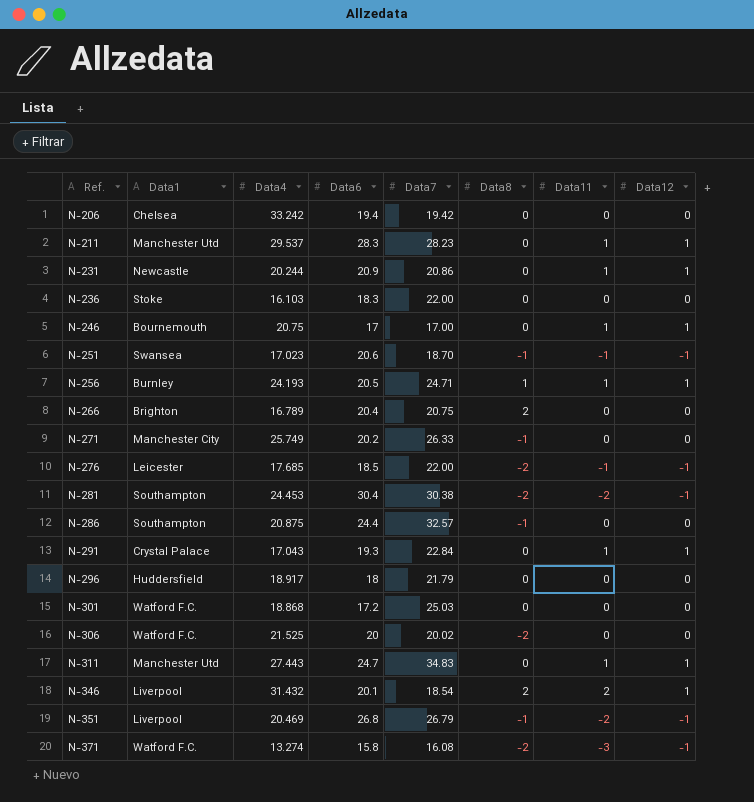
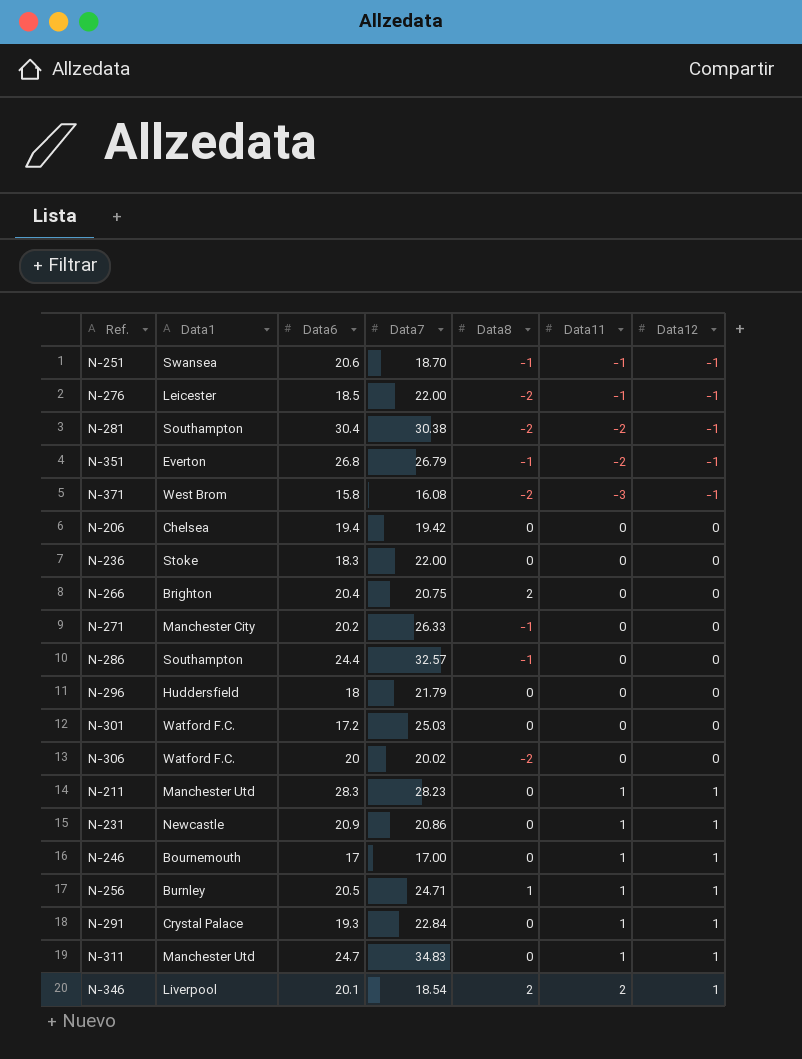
row order: Ref. ascending -> Data12 ascending
column Data4 | position: 3 -> none
N-351 | Data1: Liverpool -> Everton
N-371 | Data1: Watford F.C. -> West Brom

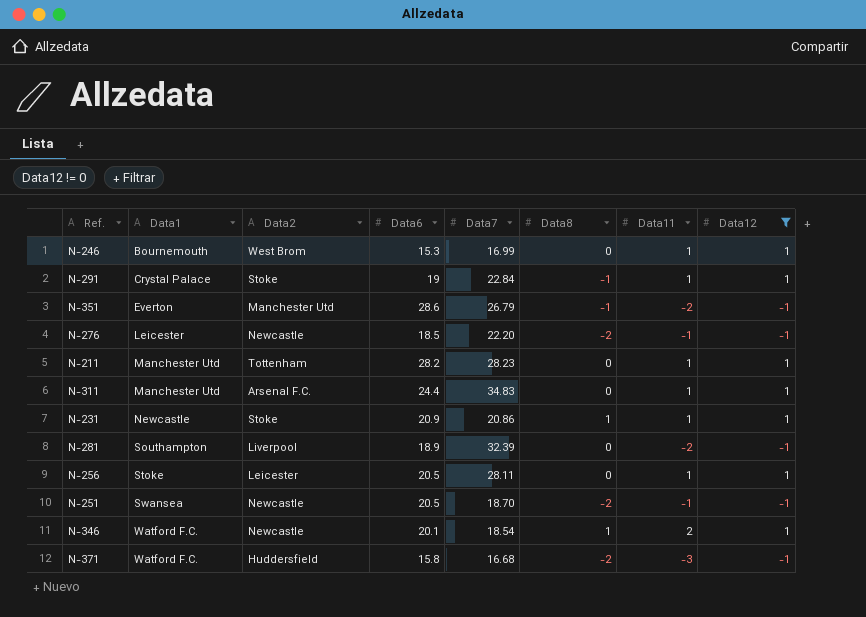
filter: none -> Data12 != 0
row order: Data12 ascending -> Data1 ascending
column Data2 | position: none -> 3
N-246 | Data6: 17 -> 15.3
N-246 | Data7: 17.00 -> 16.99
N-291 | Data6: 19.3 -> 19
N-291 | Data8: 0 -> -1
N-351 | Data6: 26.8 -> 28.6
N-276 | Data7: 22.00 -> 22.20
N-211 | Data6: 28.3 -> 28.2
N-311 | Data6: 24.7 -> 24.4
N-231 | Data8: 0 -> 1
N-281 | Data6: 30.4 -> 18.9
N-281 | Data7: 30.38 -> 32.39
N-281 | Data8: -2 -> 0
N-256 | Data1: Burnley -> Stoke
N-256 | Data7: 24.71 -> 28.11
N-256 | Data8: 1 -> 0
N-251 | Data6: 20.6 -> 20.5
N-251 | Data8: -1 -> -2
N-346 | Data1: Liverpool -> Watford F.C.
N-346 | Data8: 2 -> 1
N-371 | Data1: West Brom -> Watford F.C.
N-371 | Data7: 16.08 -> 16.68

